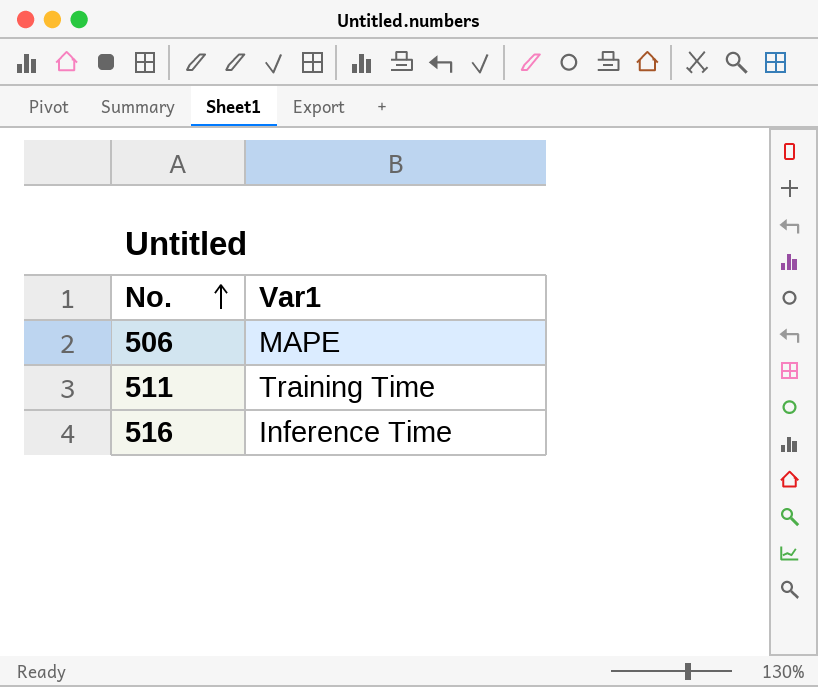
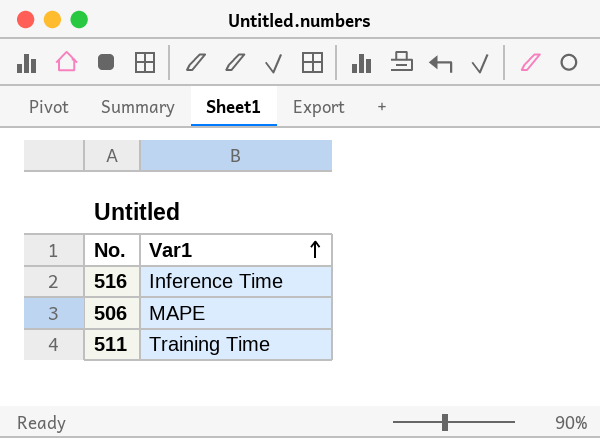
row order: No. ascending -> Var1 ascending

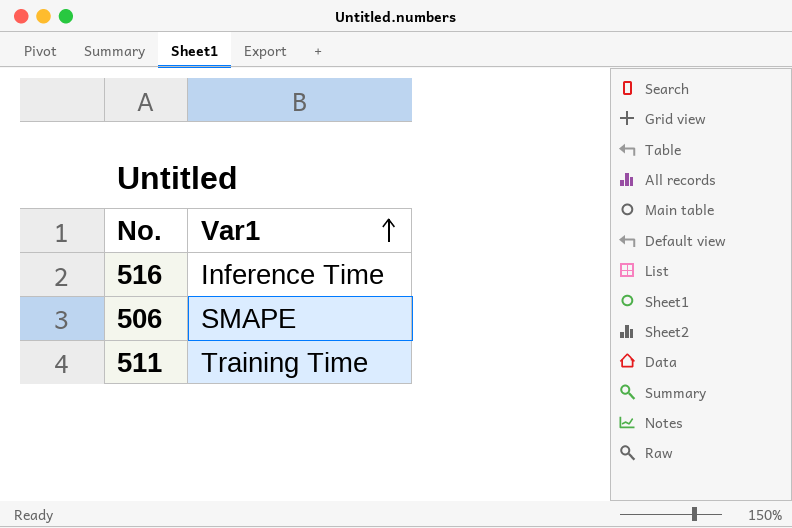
506 | Var1: MAPE -> SMAPE

